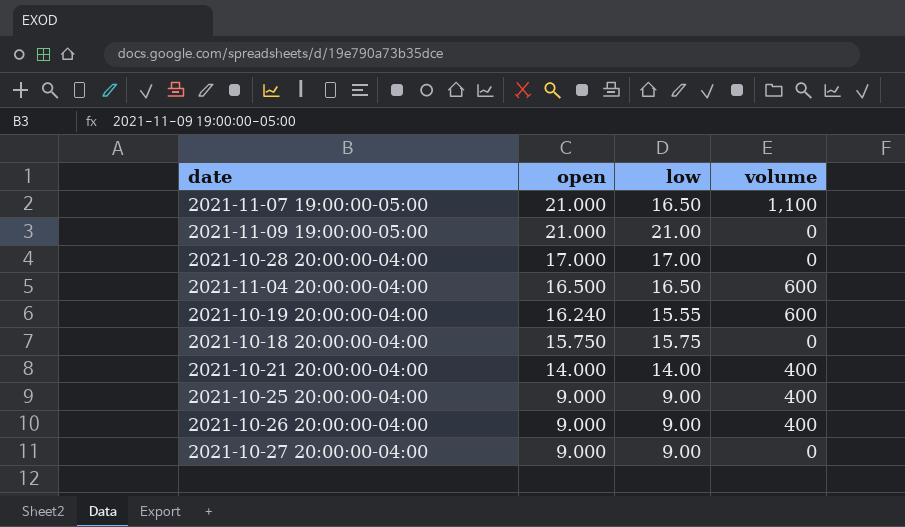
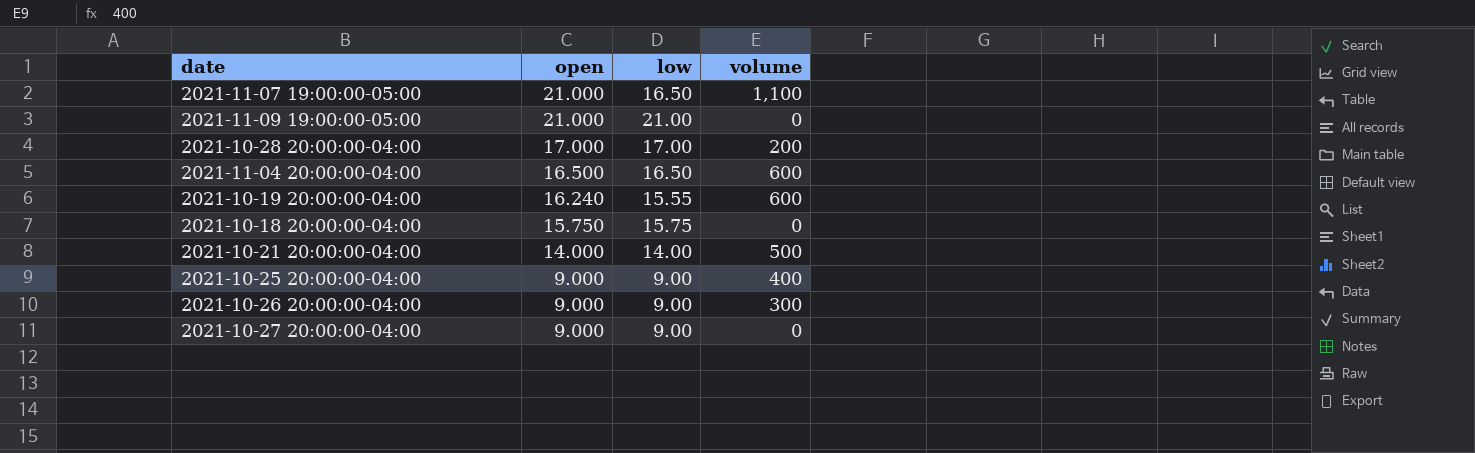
2021-10-28 20:00:00-04:00 | volume: 0 -> 200
2021-10-21 20:00:00-04:00 | volume: 400 -> 500
2021-10-26 20:00:00-04:00 | volume: 400 -> 300

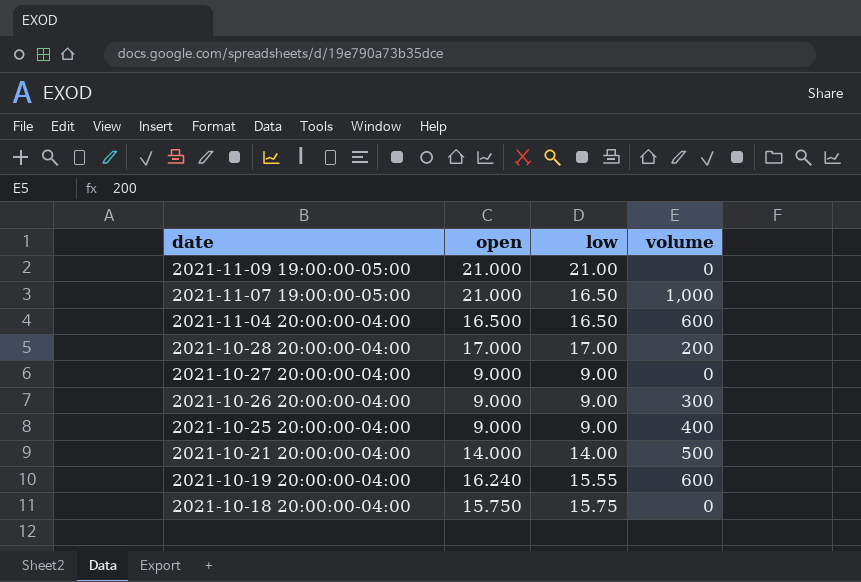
row order: open descending -> date descending
2021-11-07 19:00:00-05:00 | volume: 1,100 -> 1,000

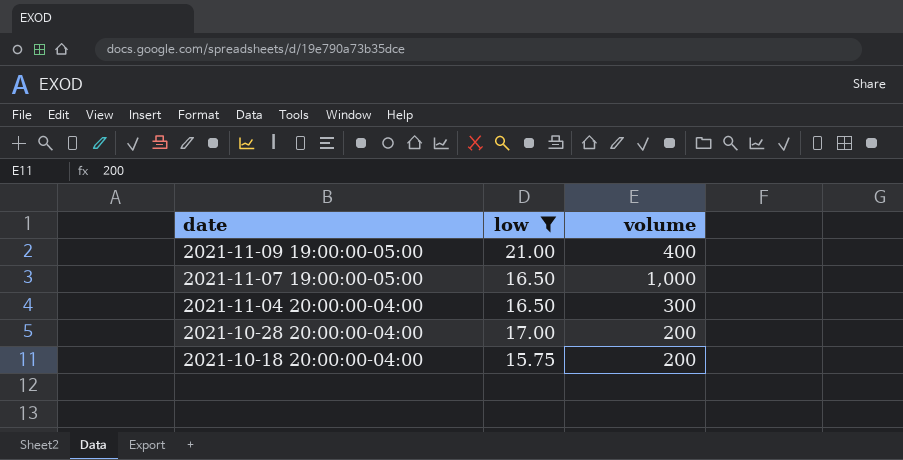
filter: none -> low >= 15.75
column open | position: 2 -> none
2021-11-09 19:00:00-05:00 | volume: 0 -> 400
2021-11-04 20:00:00-04:00 | volume: 600 -> 300
2021-10-18 20:00:00-04:00 | volume: 0 -> 200

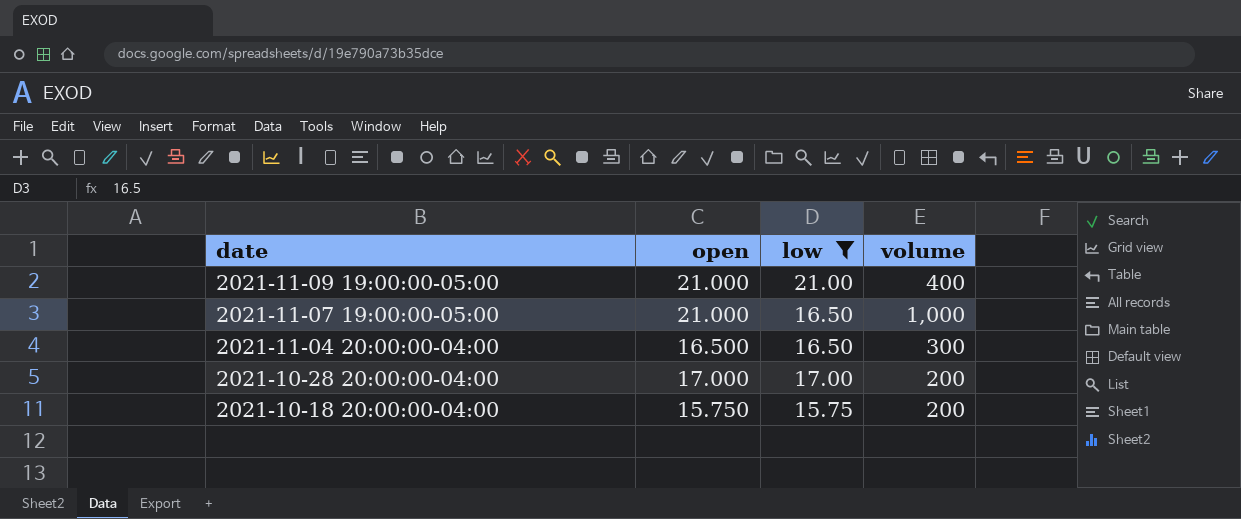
column open | position: none -> 2

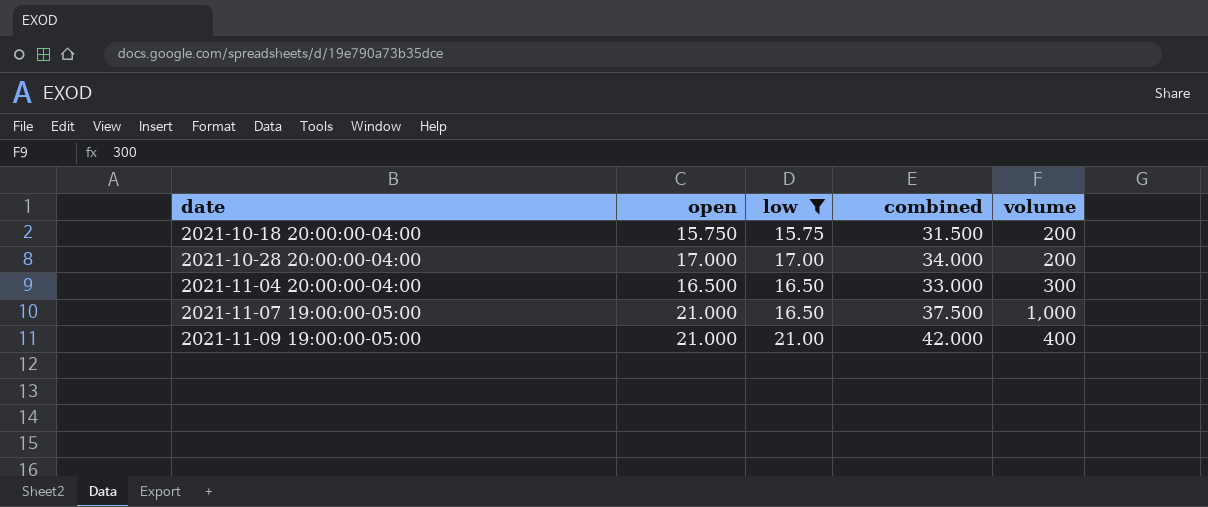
row order: date descending -> date ascending
column combined | formula: none -> [open] + [low]

